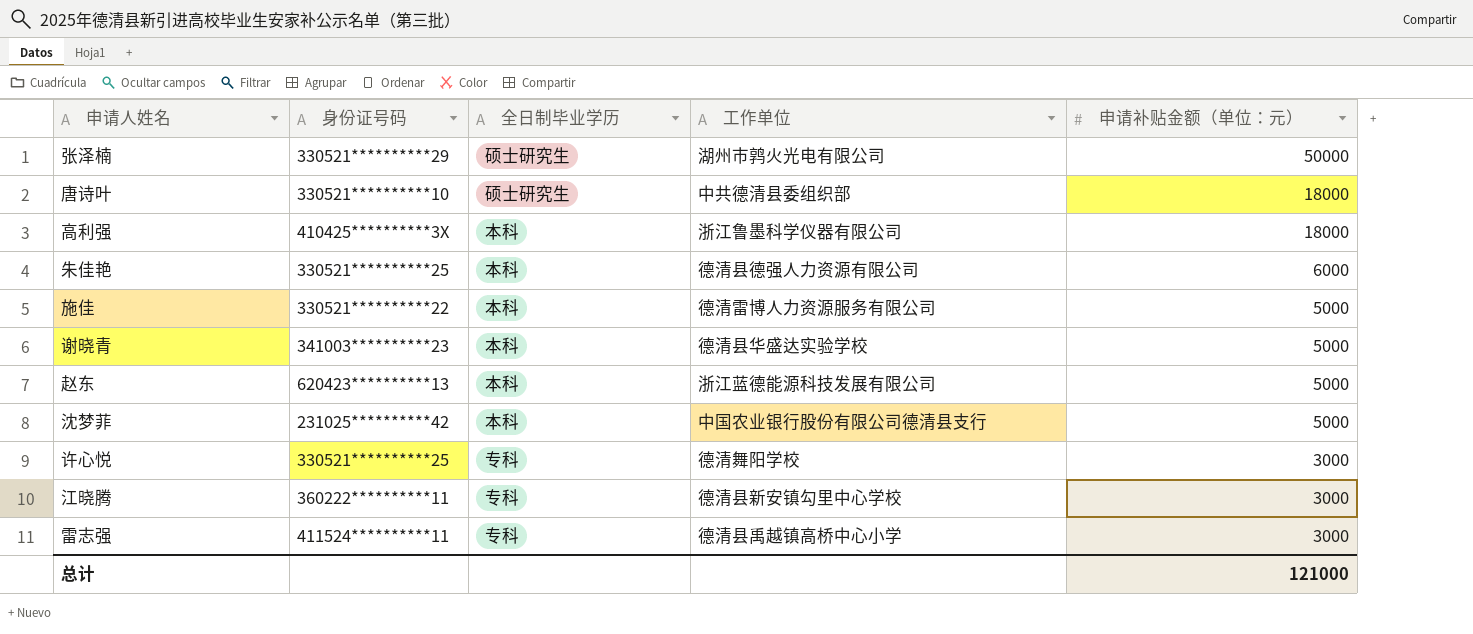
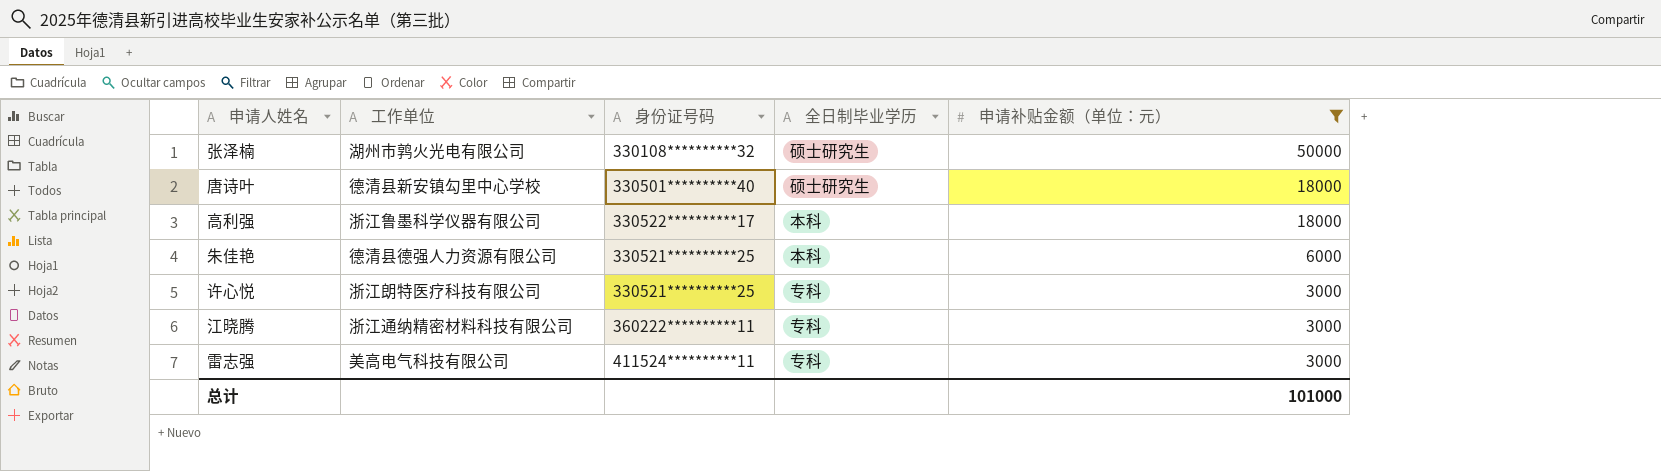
filter: none -> 申请补贴金额（单位：元） != 5000
column 工作单位 | position: 4 -> 2
张泽楠 | 身份证号码: 330521**********29 -> 330108**********32
唐诗叶 | 工作单位: 中共德清县委组织部 -> 德清县新安镇勾里中心学校
唐诗叶 | 身份证号码: 330521**********10 -> 330501**********40
高利强 | 身份证号码: 410425**********3X -> 330522**********17
许心悦 | 工作单位: 德清舞阳学校 -> 浙江朗特医疗科技有限公司
江晓腾 | 工作单位: 德清县新安镇勾里中心学校 -> 浙江通纳精密材料科技有限公司
雷志强 | 工作单位: 德清县禹越镇高桥中心小学 -> 美高电气科技有限公司
总计 | 申请补贴金额（单位：元）: 121000 -> 101000

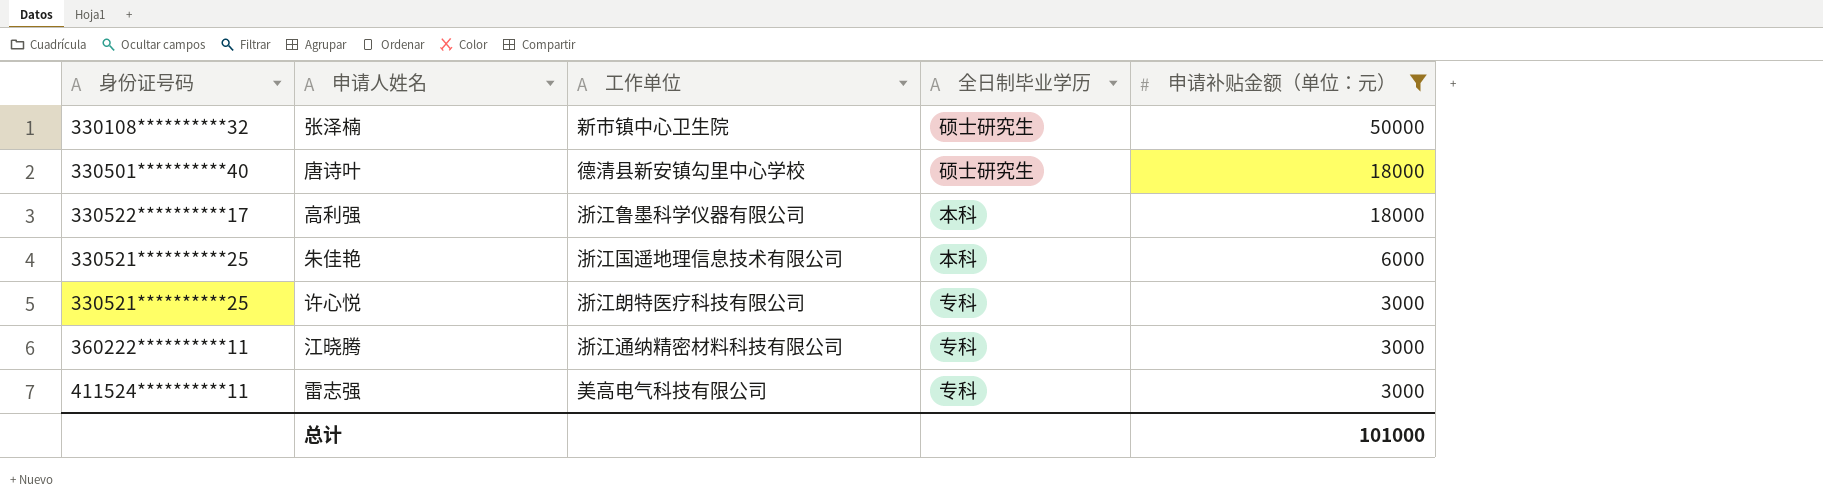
column 身份证号码 | position: 3 -> 1
张泽楠 | 工作单位: 湖州市鹑火光电有限公司 -> 新市镇中心卫生院
朱佳艳 | 工作单位: 德清县德强人力资源有限公司 -> 浙江国遥地理信息技术有限公司

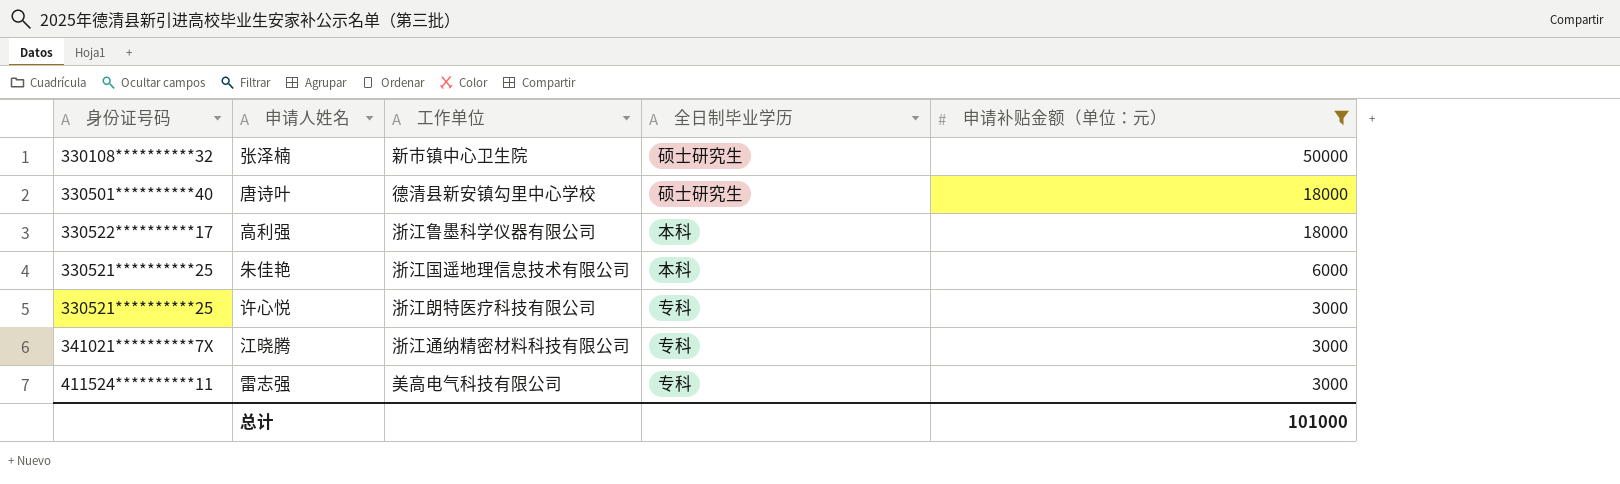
江晓腾 | 身份证号码: 360222**********11 -> 341021**********7X

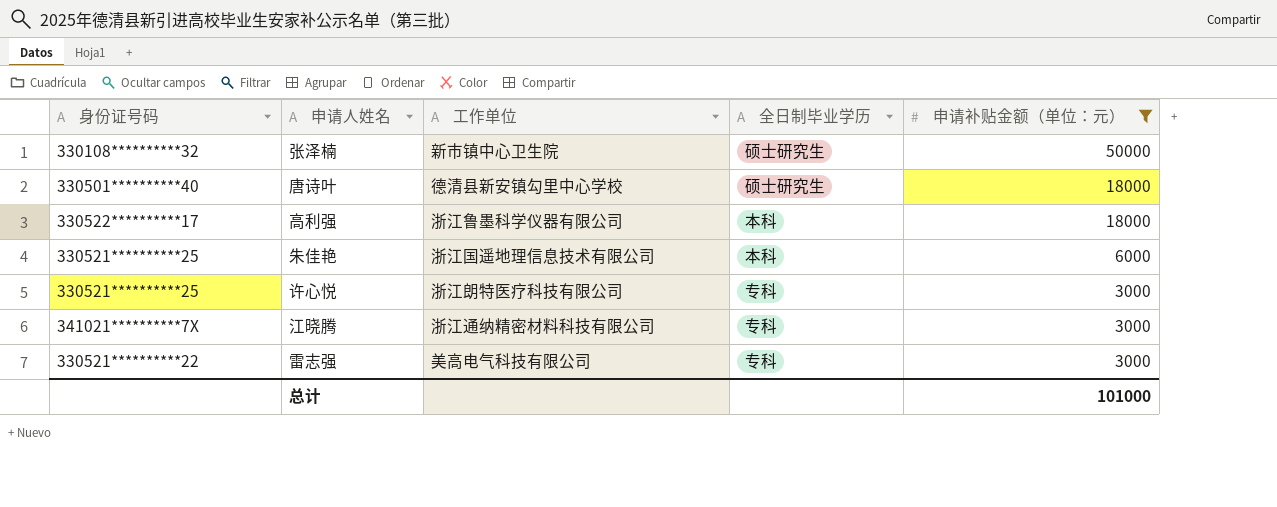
雷志强 | 身份证号码: 411524**********11 -> 330521**********22

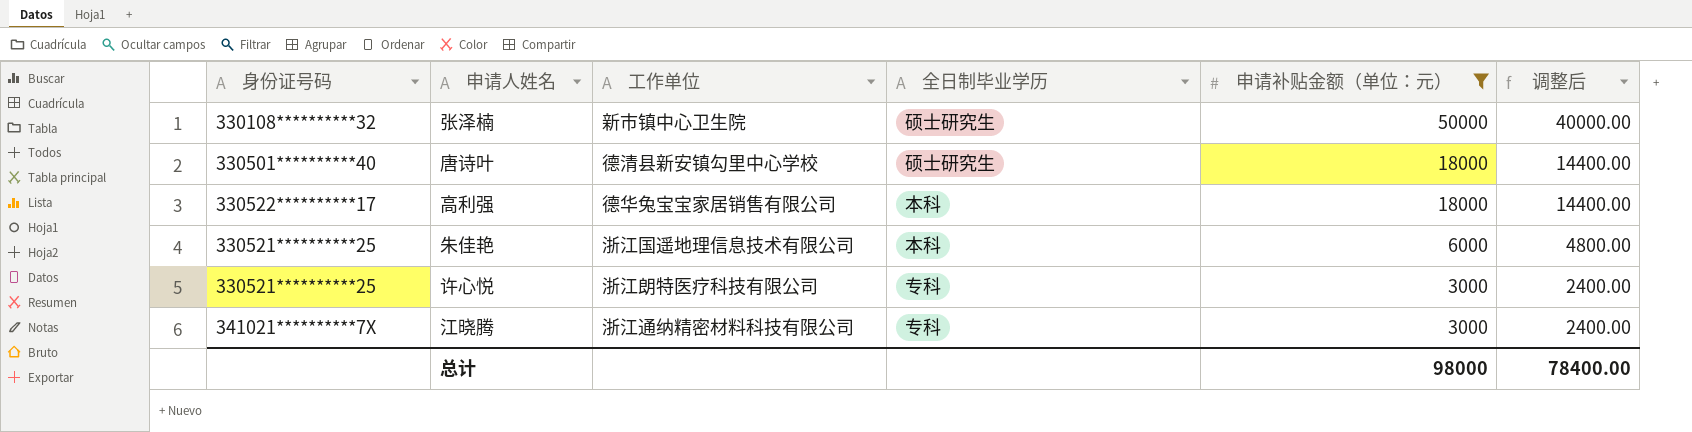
column 调整后 | formula: none -> [申请补贴金额（单位：元）] * 0.8
row 雷志强: 330521**********22 | 美高电气科技有限公司 | 专科 | 3000 -> none
高利强 | 工作单位: 浙江鲁墨科学仪器有限公司 -> 德华兔宝宝家居销售有限公司
总计 | 申请补贴金额（单位：元）: 101000 -> 98000

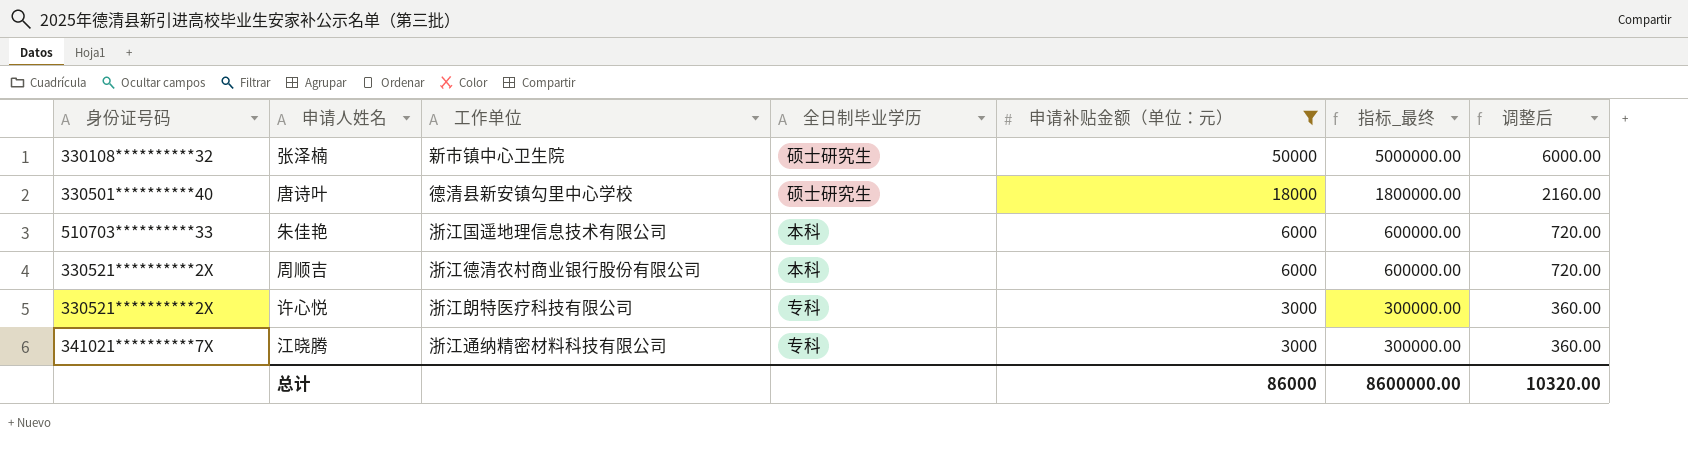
column 指标_最终 | formula: none -> [申请补贴金额（单位：元）] * 100
column 调整后 | formula: [申请补贴金额（单位：元）] * 0.8 -> [申请补贴金额（单位：元）] * 0.12
row 高利强: 330522**********17 | 德华兔宝宝家居销售有限公司 | 本科 | 18000 | 14400.00 -> none
朱佳艳 | 身份证号码: 330521**********25 -> 510703**********33
row 周顺吉: none -> 330521**********2X | 浙江德清农村商业银行股份有限公司 | 本科 | 6000 | 600000.00 | 720.00
许心悦 | 身份证号码: 330521**********25 -> 330521**********2X
总计 | 申请补贴金额（单位：元）: 98000 -> 86000
总计 | 调整后: 78400.00 -> 10320.00

